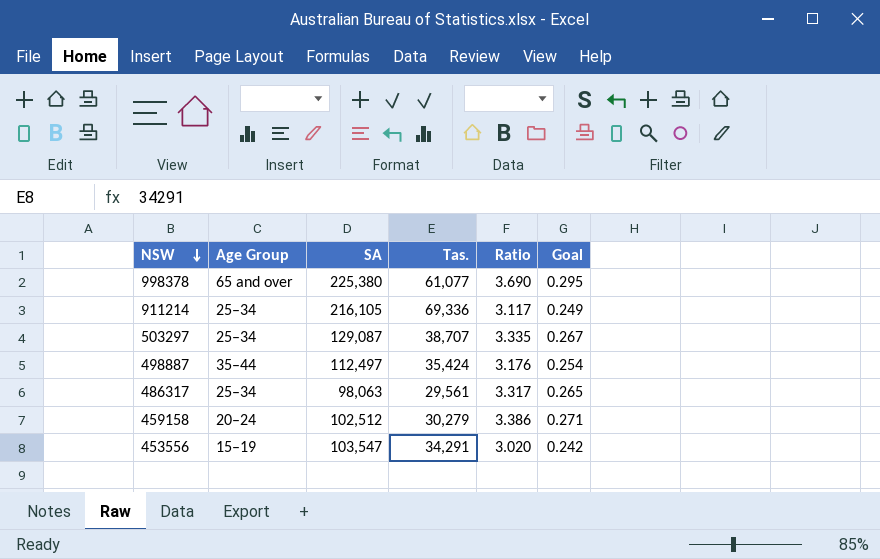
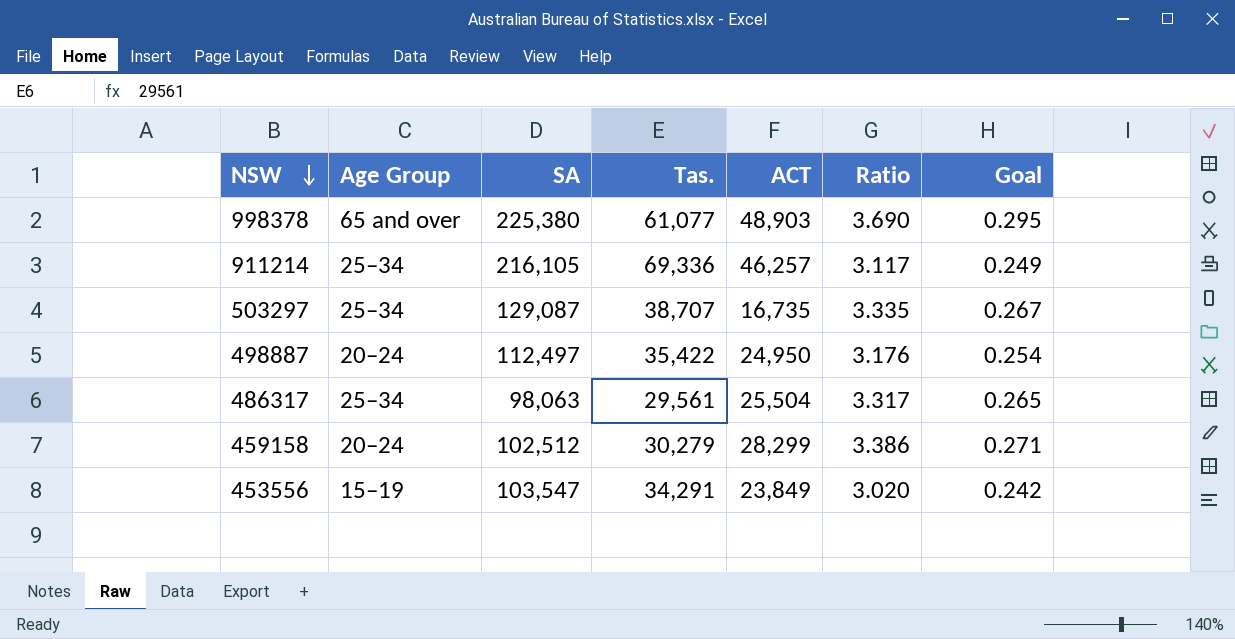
column ACT | position: none -> 5
498887 | Age Group: 35–44 -> 20–24
498887 | Tas.: 35,424 -> 35,422

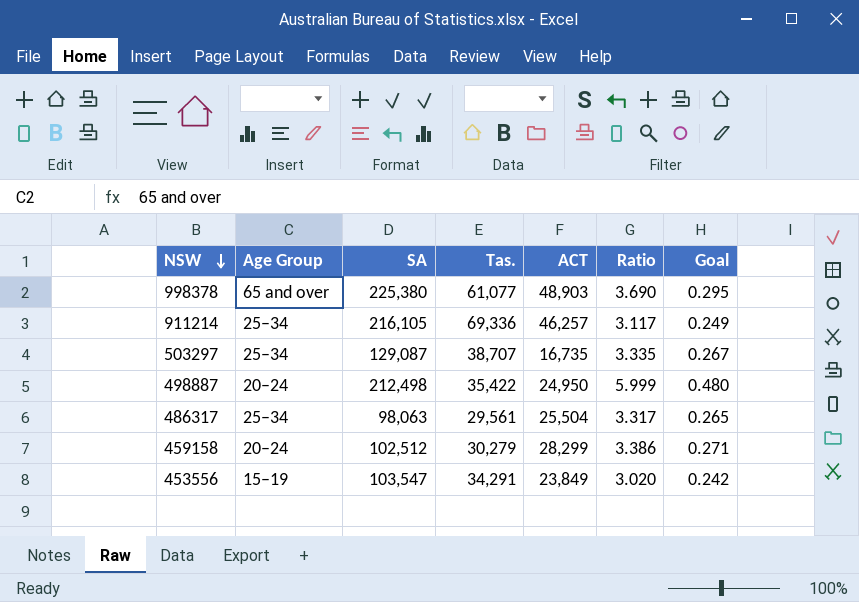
498887 | SA: 112,497 -> 212,498
498887 | Ratio: 3.176 -> 5.999
498887 | Goal: 0.254 -> 0.480

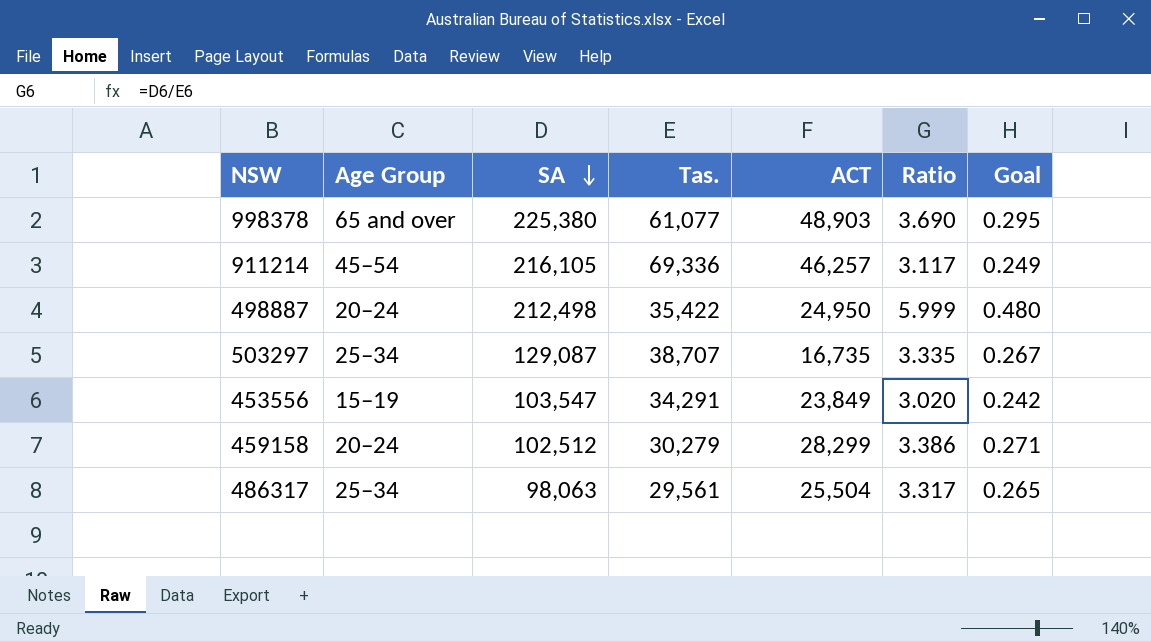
row order: NSW descending -> SA descending
911214 | Age Group: 25–34 -> 45–54

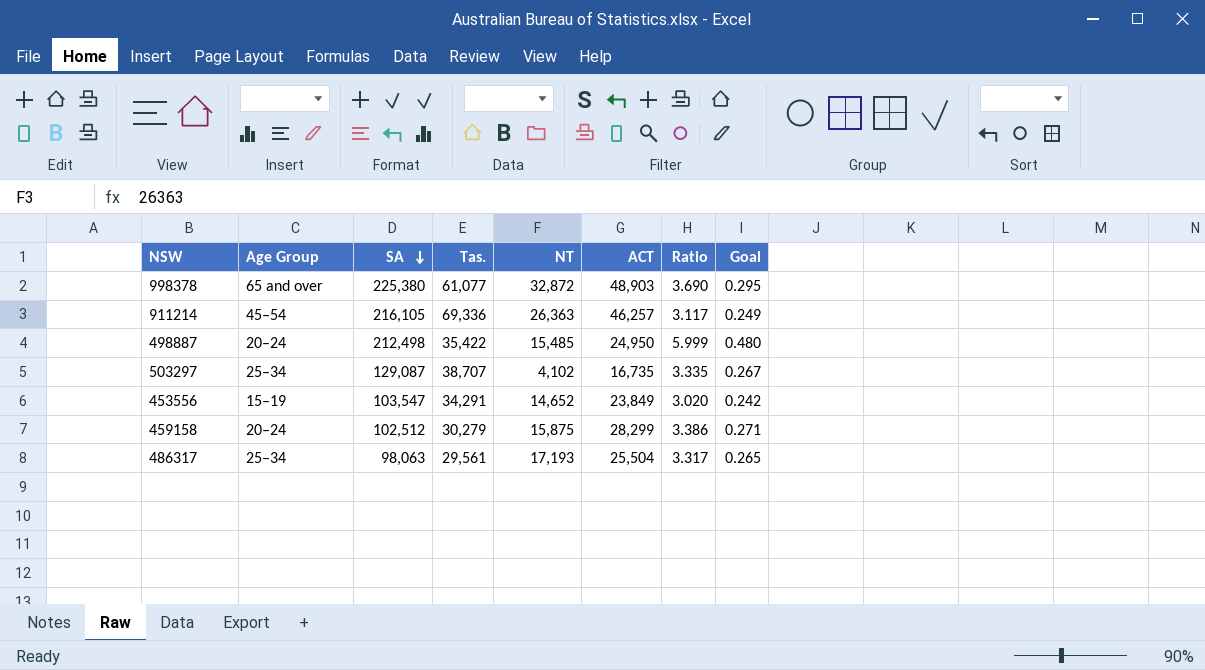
column NT | position: none -> 5

